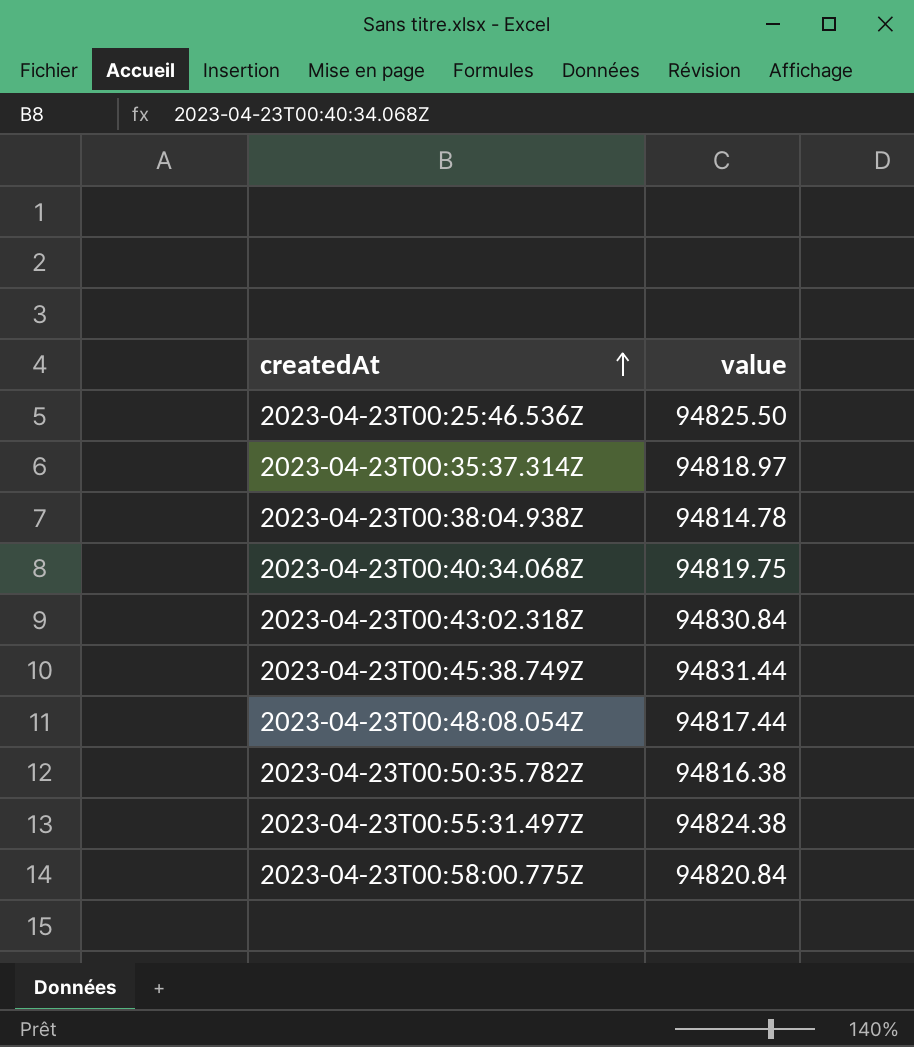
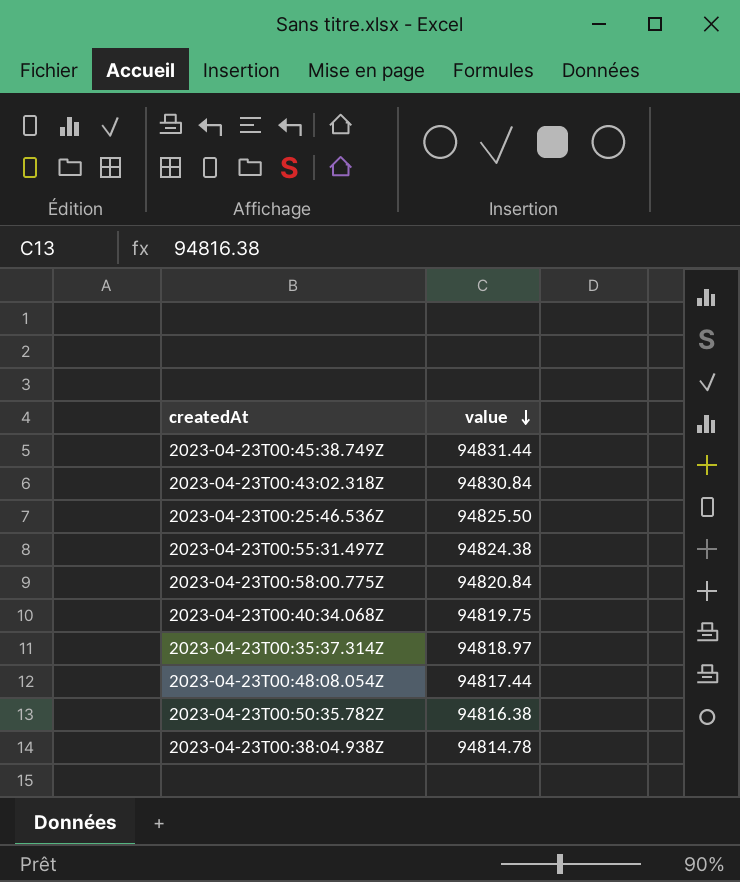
row order: createdAt ascending -> value descending

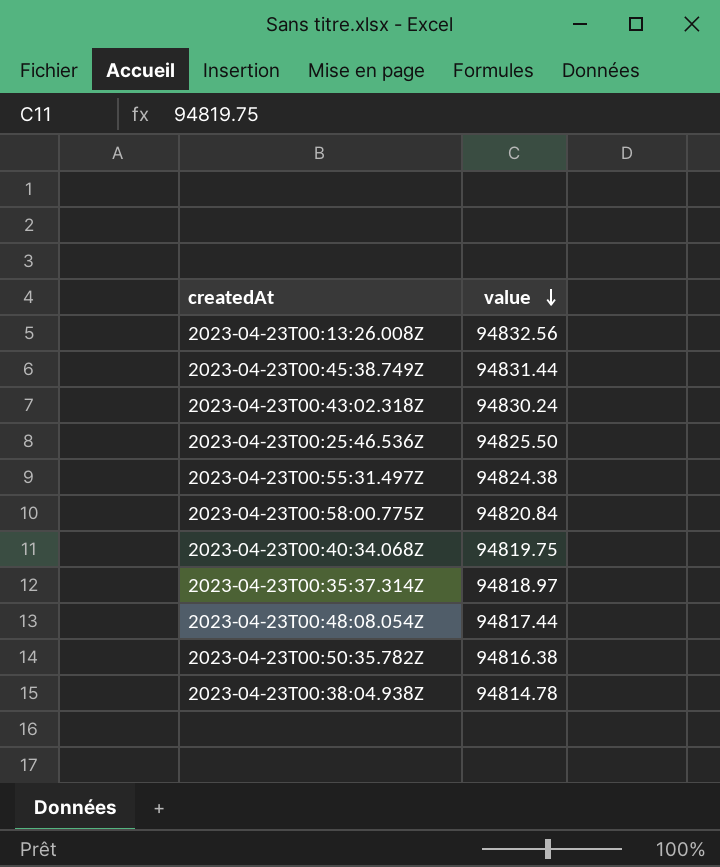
row 2023-04-23T00:13:26.008Z: none -> 94832.56
2023-04-23T00:43:02.318Z | value: 94830.84 -> 94830.24

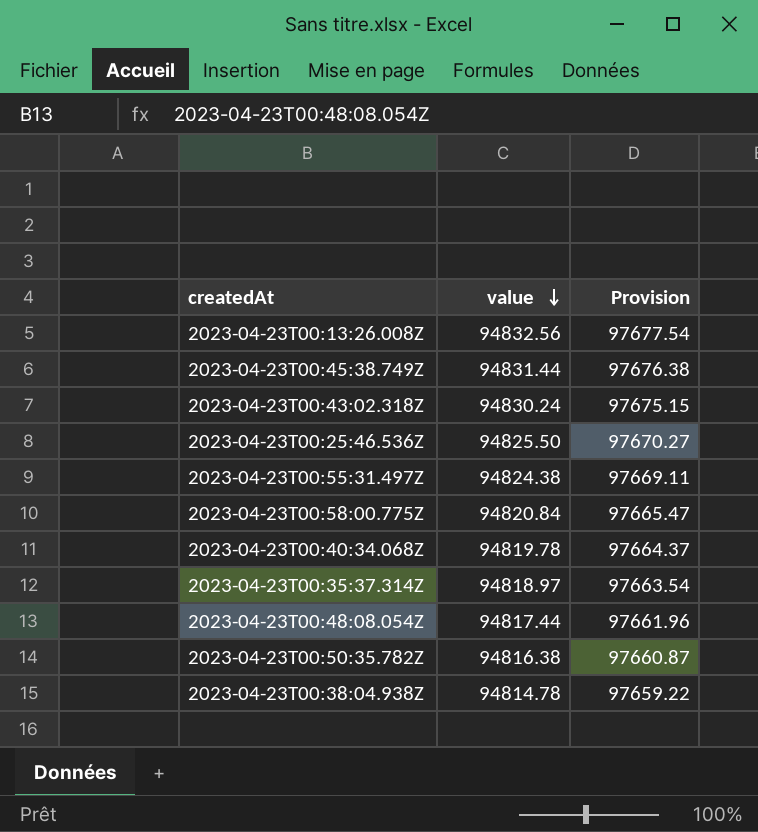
column Provision | formula: none -> [value] * 1.03
2023-04-23T00:40:34.068Z | value: 94819.75 -> 94819.78

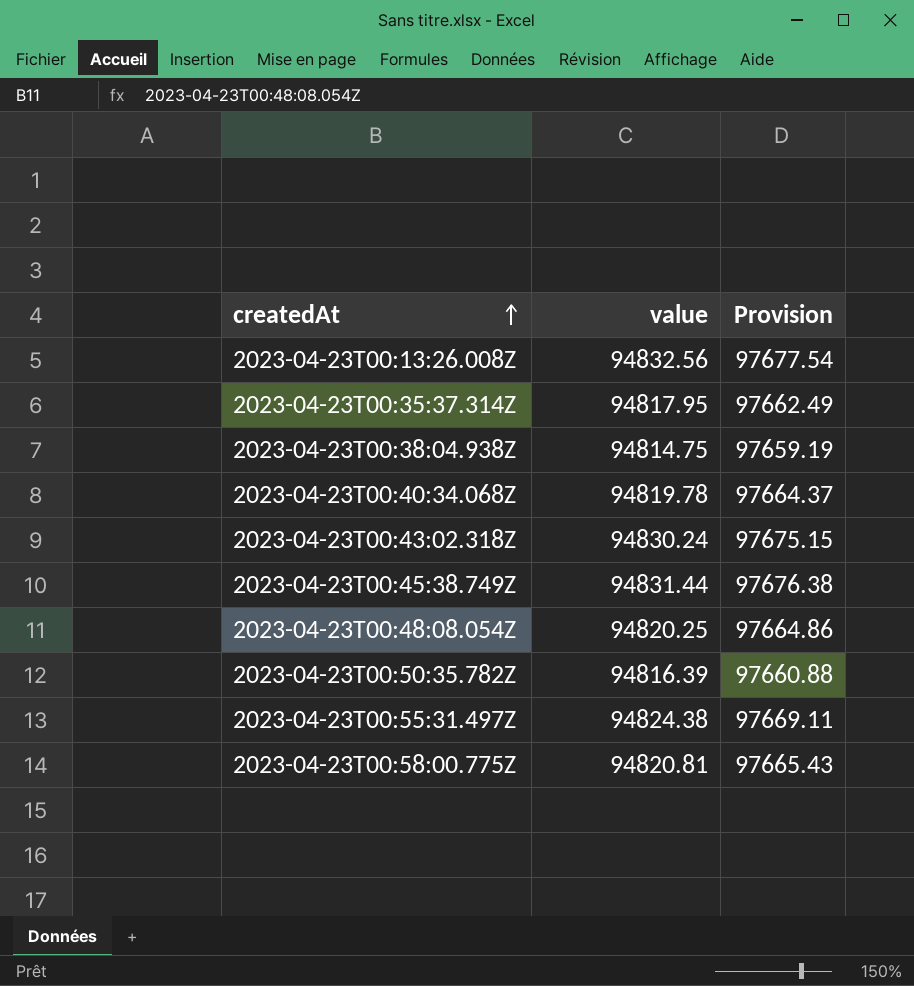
row order: value descending -> createdAt ascending
row 2023-04-23T00:25:46.536Z: 94825.50 | 97670.27 -> none
2023-04-23T00:35:37.314Z | value: 94818.97 -> 94817.95
2023-04-23T00:35:37.314Z | Provision: 97663.54 -> 97662.49
2023-04-23T00:38:04.938Z | value: 94814.78 -> 94814.75
2023-04-23T00:38:04.938Z | Provision: 97659.22 -> 97659.19
2023-04-23T00:48:08.054Z | value: 94817.44 -> 94820.25
2023-04-23T00:48:08.054Z | Provision: 97661.96 -> 97664.86
2023-04-23T00:50:35.782Z | value: 94816.38 -> 94816.39
2023-04-23T00:50:35.782Z | Provision: 97660.87 -> 97660.88
2023-04-23T00:58:00.775Z | value: 94820.84 -> 94820.81
2023-04-23T00:58:00.775Z | Provision: 97665.47 -> 97665.43

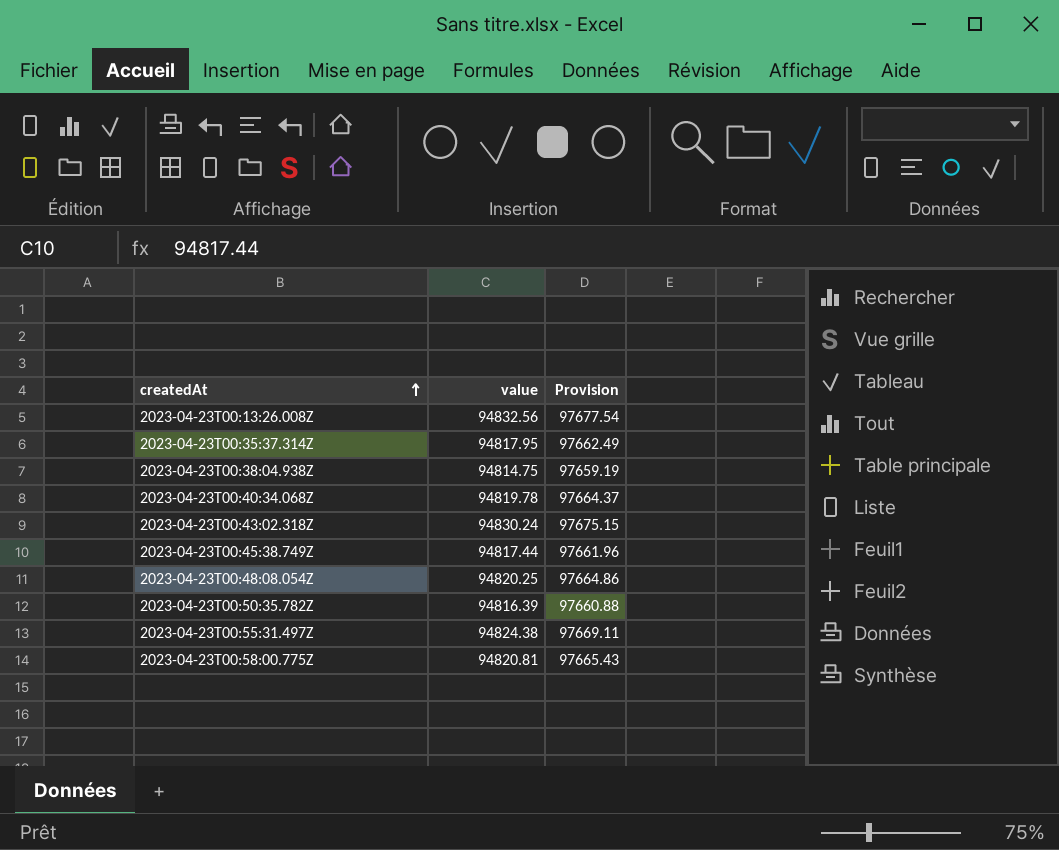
2023-04-23T00:45:38.749Z | value: 94831.44 -> 94817.44
2023-04-23T00:45:38.749Z | Provision: 97676.38 -> 97661.96

